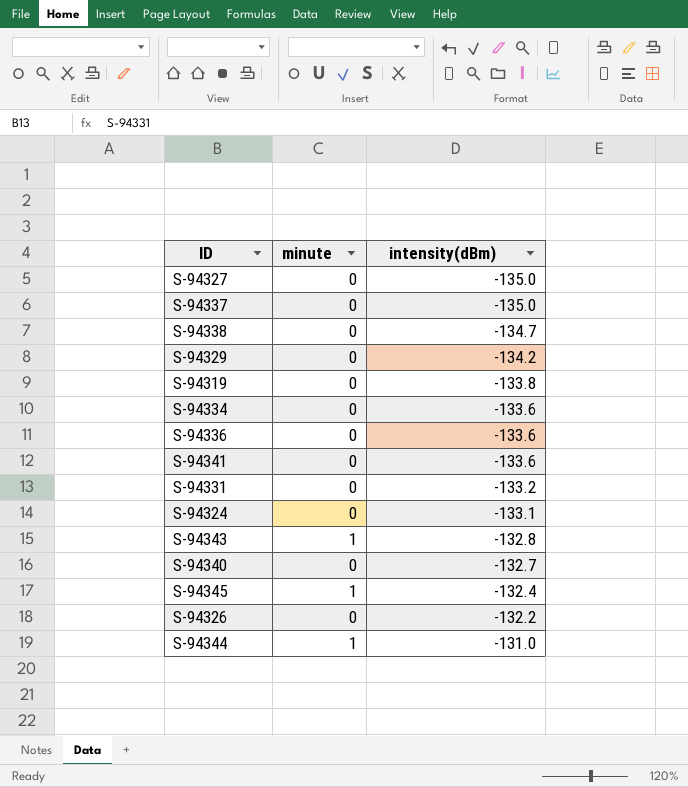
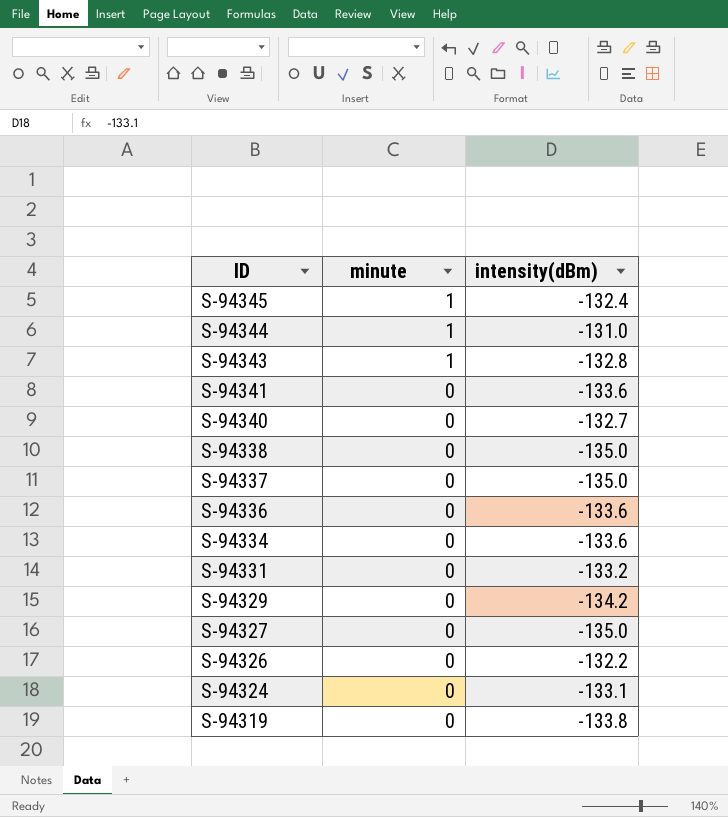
row order: intensity(dBm) ascending -> ID descending
S-94338 | intensity(dBm): -134.7 -> -135.0

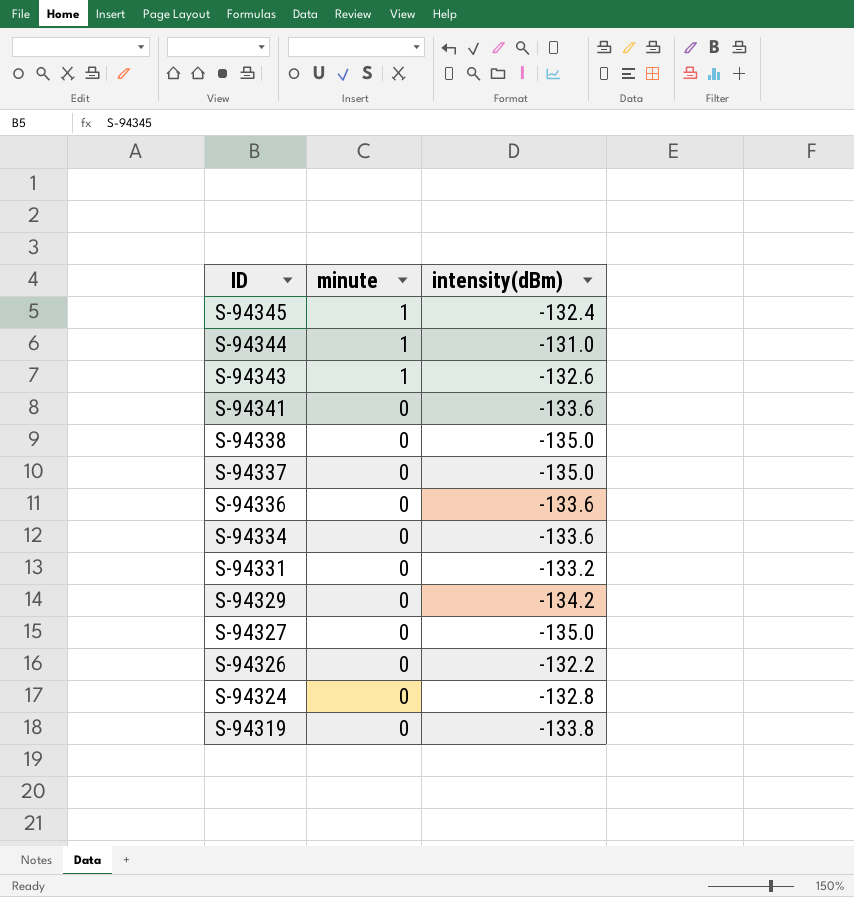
row S-94340: 0 | -132.7 -> none
S-94343 | intensity(dBm): -132.8 -> -132.6
S-94324 | intensity(dBm): -133.1 -> -132.8

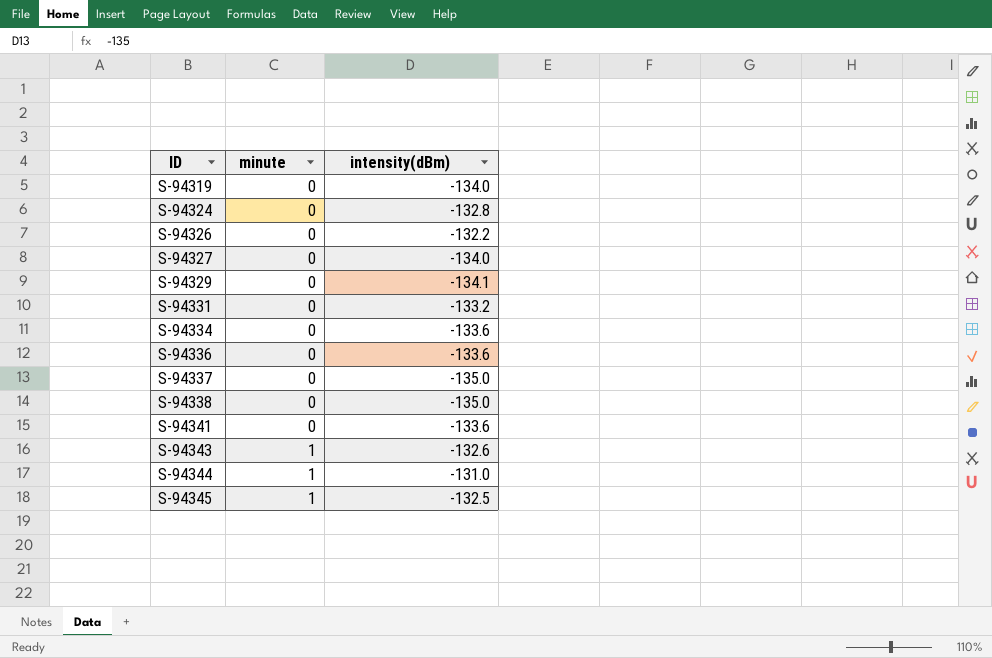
row order: ID descending -> ID ascending
S-94319 | intensity(dBm): -133.8 -> -134.0
S-94327 | intensity(dBm): -135.0 -> -134.0
S-94329 | intensity(dBm): -134.2 -> -134.1
S-94345 | intensity(dBm): -132.4 -> -132.5

